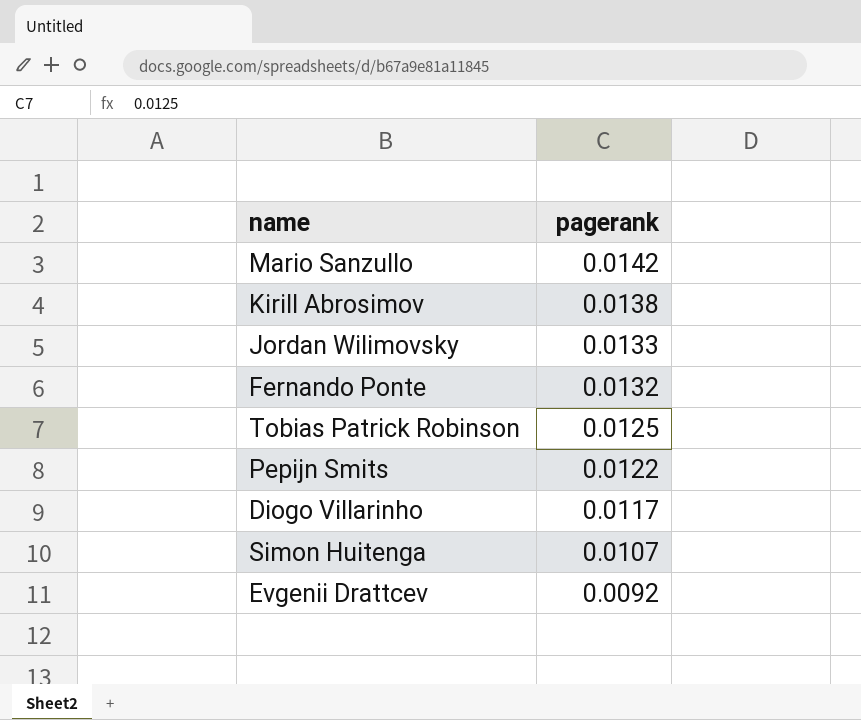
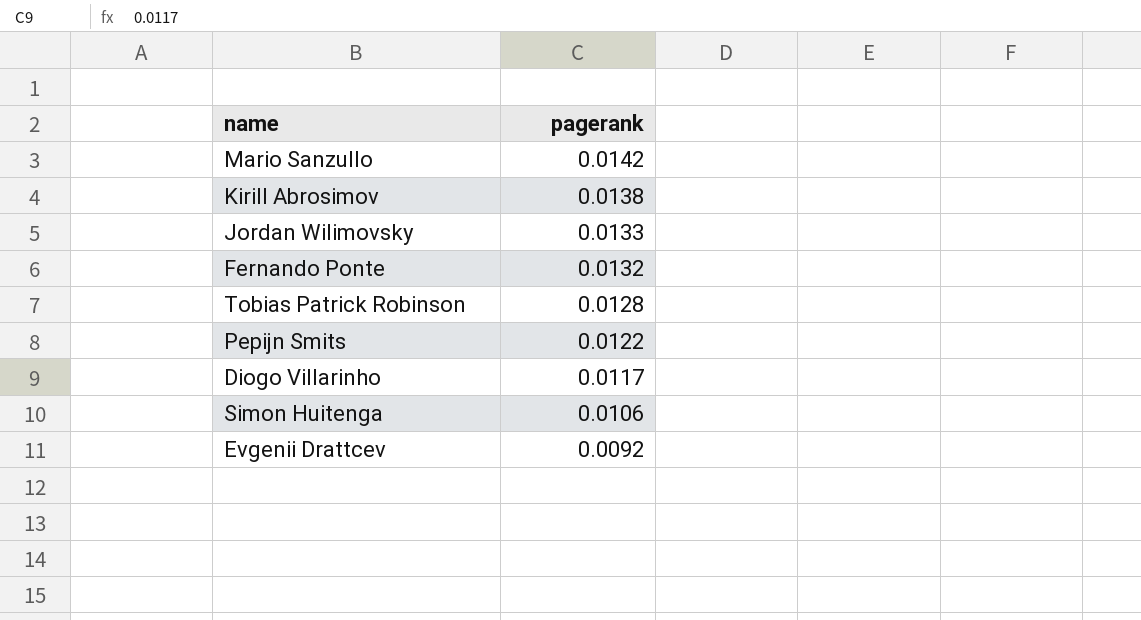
Tobias Patrick Robinson | pagerank: 0.0125 -> 0.0128
Simon Huitenga | pagerank: 0.0107 -> 0.0106

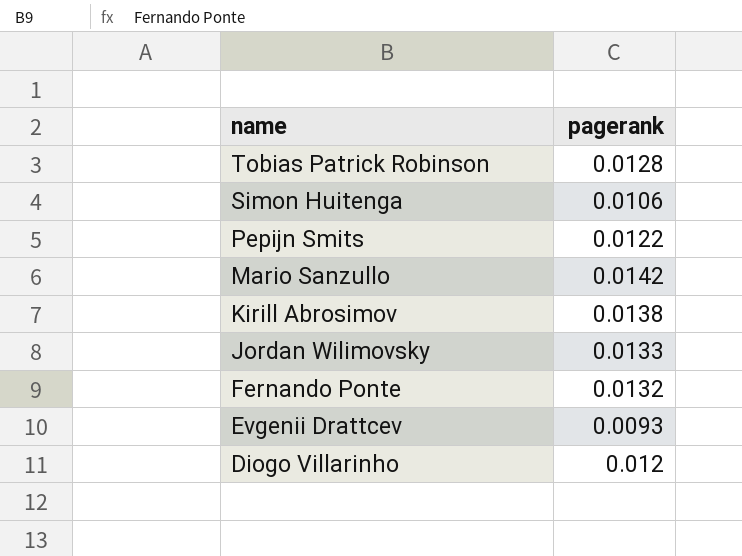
row order: pagerank descending -> name descending
Evgenii Drattcev | pagerank: 0.0092 -> 0.0093
Diogo Villarinho | pagerank: 0.0117 -> 0.012

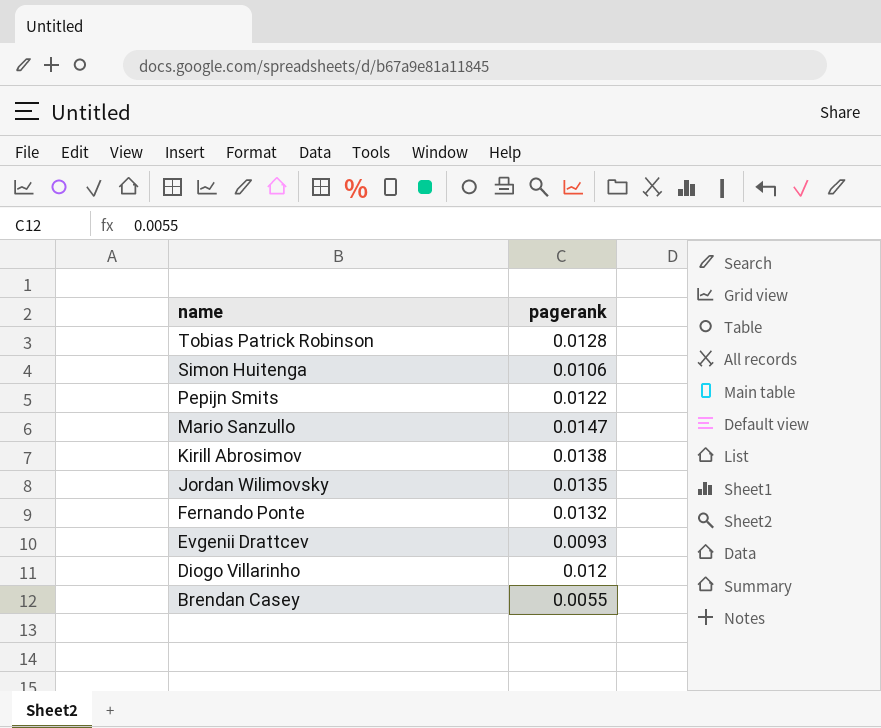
Mario Sanzullo | pagerank: 0.0142 -> 0.0147
Jordan Wilimovsky | pagerank: 0.0133 -> 0.0135
row Brendan Casey: none -> 0.0055

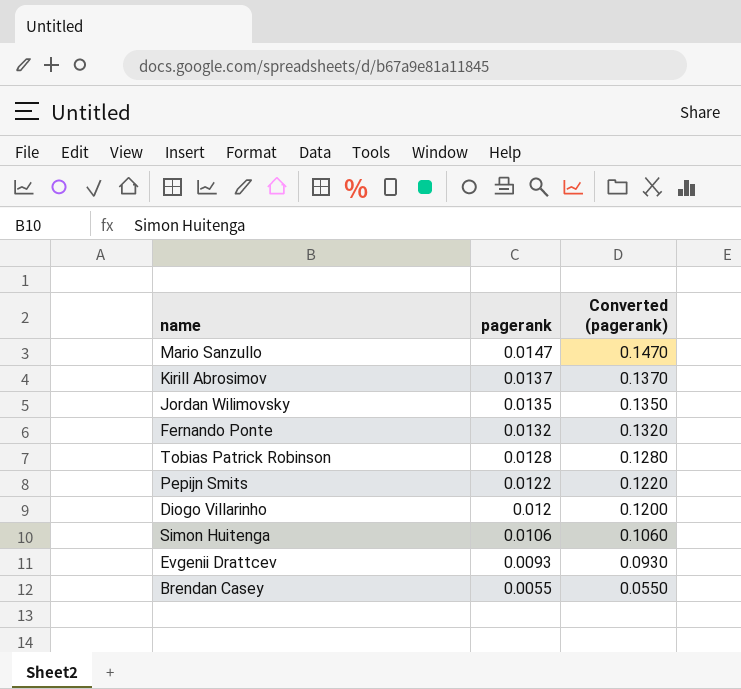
row order: name descending -> pagerank descending
column Converted (pagerank) | formula: none -> [pagerank] * 10
Kirill Abrosimov | pagerank: 0.0138 -> 0.0137

